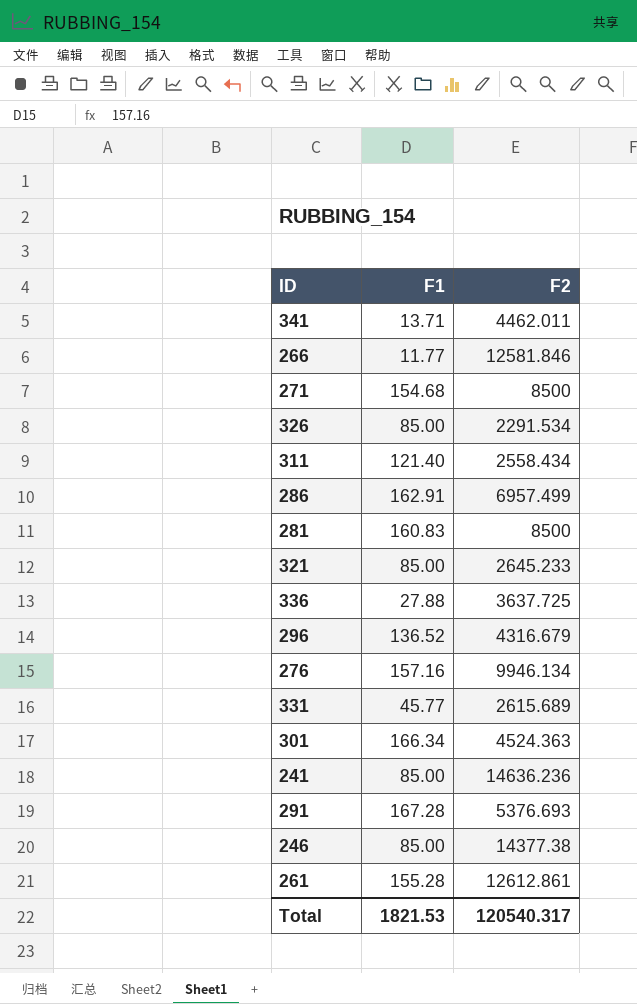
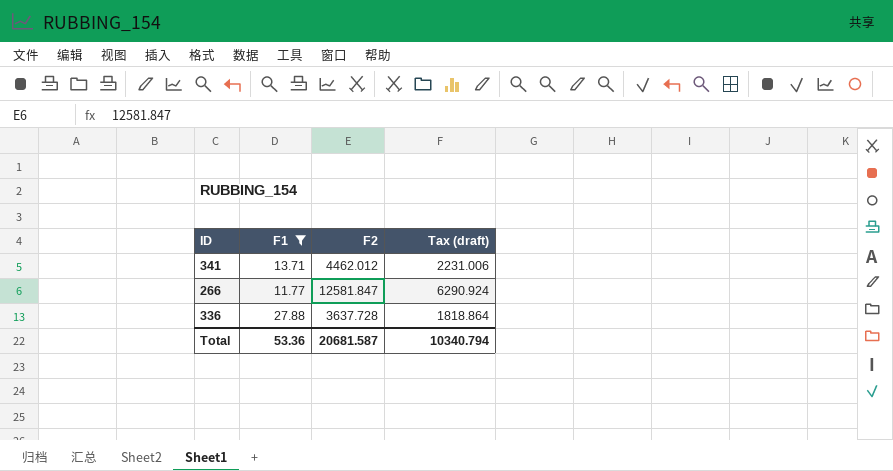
filter: none -> F1 <= 27.88
column Tax (draft) | formula: none -> [F2] * 0.5
341 | F2: 4462.011 -> 4462.012
266 | F2: 12581.846 -> 12581.847
336 | F2: 3637.725 -> 3637.728
Total | F1: 1821.53 -> 53.36
Total | F2: 120540.317 -> 20681.587

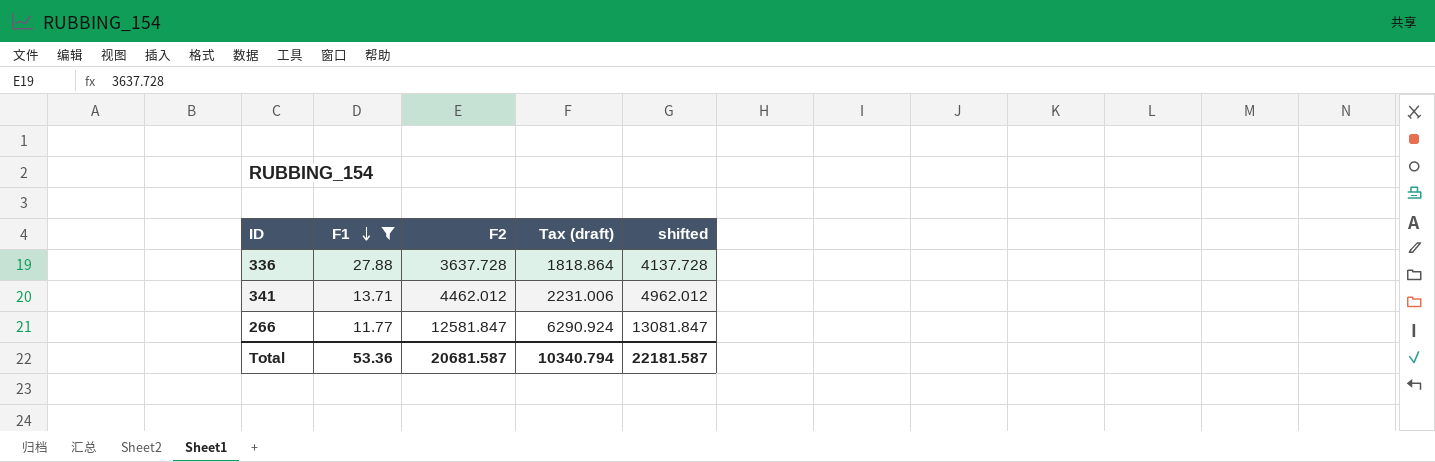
row order: none -> F1 descending
column shifted | formula: none -> [F2] + 500

